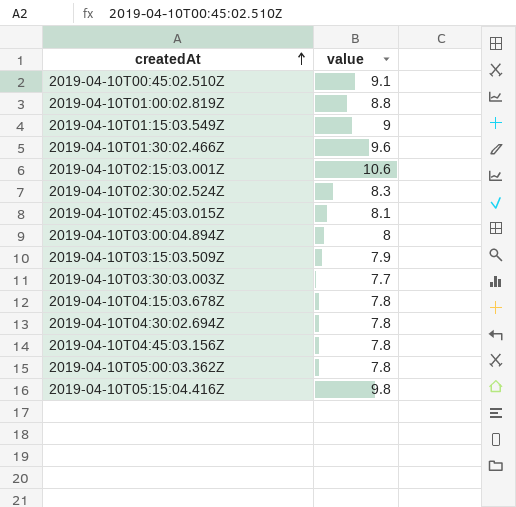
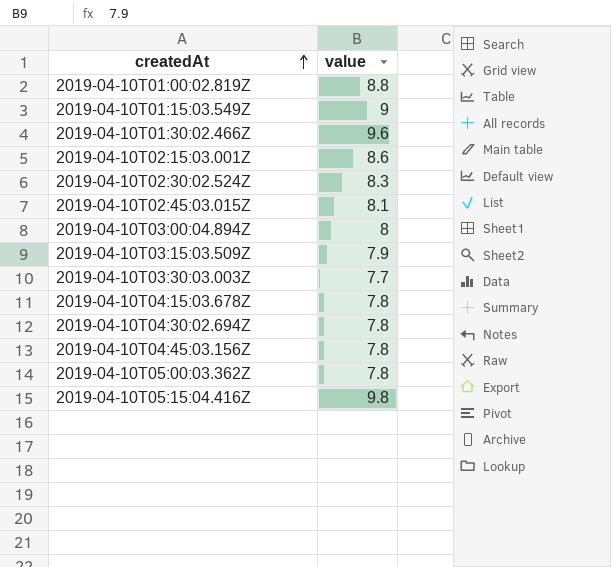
row 2019-04-10T00:45:02.510Z: 9.1 -> none
2019-04-10T02:15:03.001Z | value: 10.6 -> 8.6

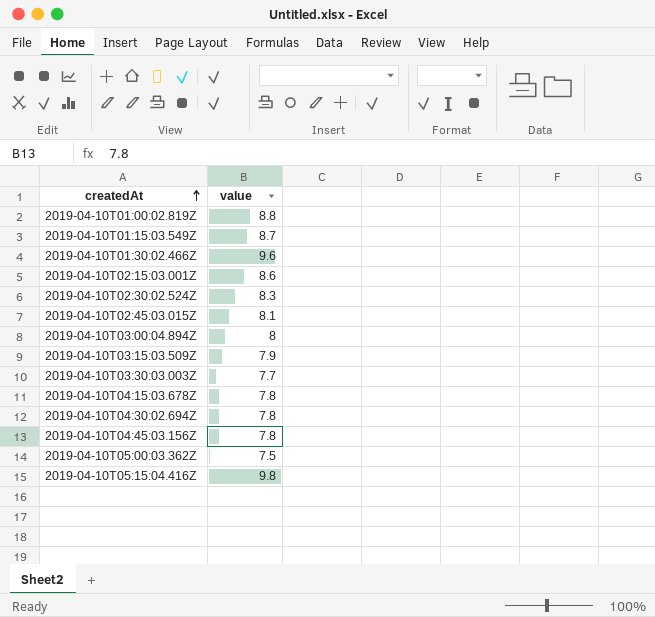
2019-04-10T01:15:03.549Z | value: 9 -> 8.7
2019-04-10T05:00:03.362Z | value: 7.8 -> 7.5

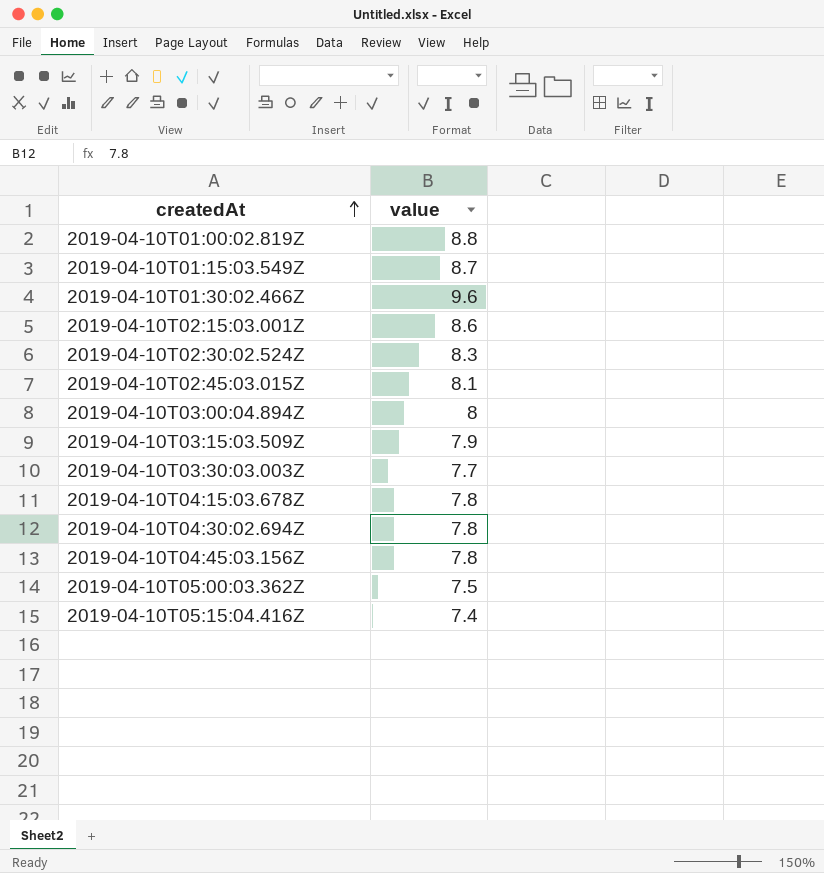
2019-04-10T05:15:04.416Z | value: 9.8 -> 7.4

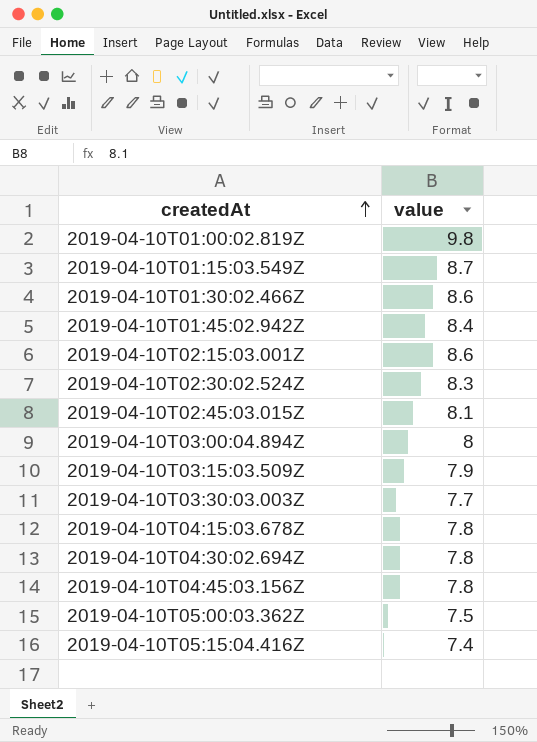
2019-04-10T01:00:02.819Z | value: 8.8 -> 9.8
2019-04-10T01:30:02.466Z | value: 9.6 -> 8.6
row 2019-04-10T01:45:02.942Z: none -> 8.4

